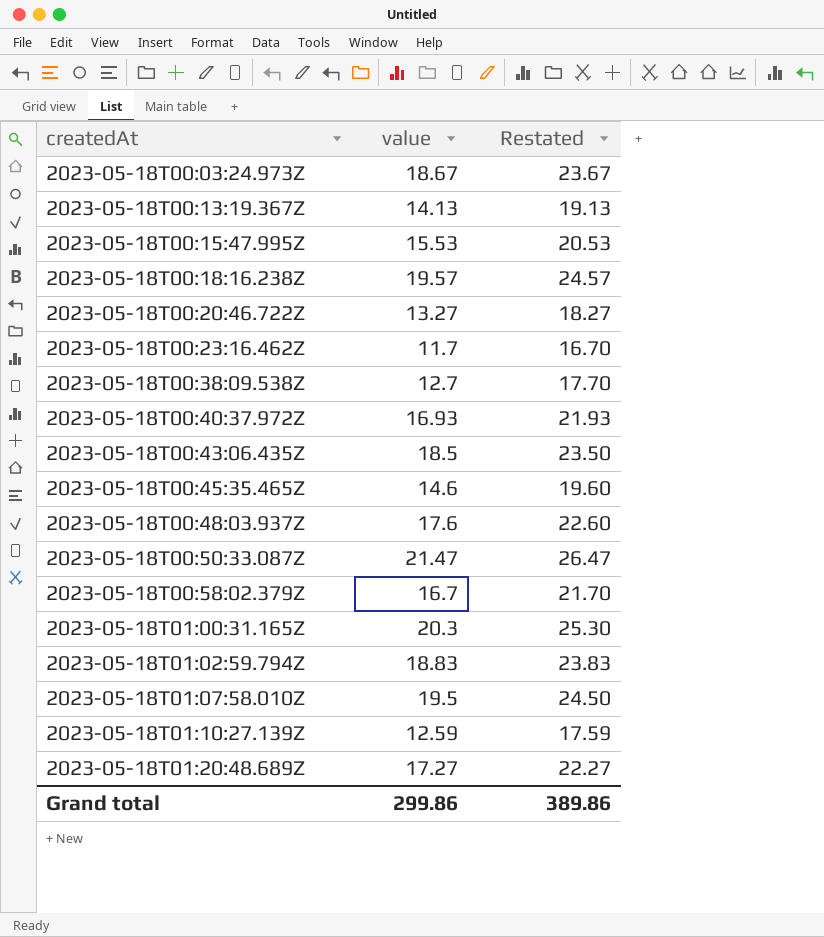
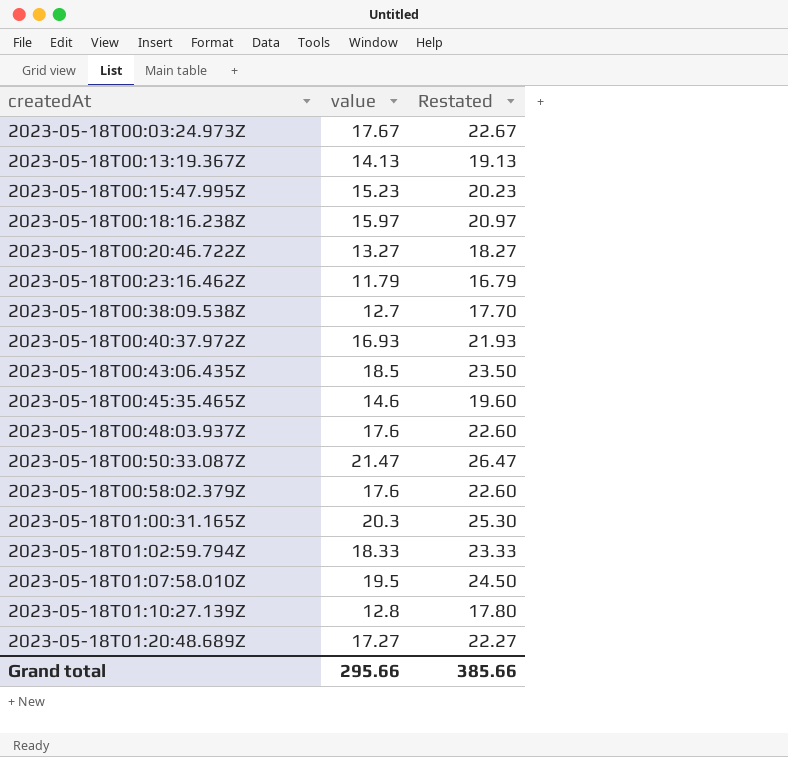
2023-05-18T00:03:24.973Z | value: 18.67 -> 17.67
2023-05-18T00:03:24.973Z | Restated: 23.67 -> 22.67
2023-05-18T00:15:47.995Z | value: 15.53 -> 15.23
2023-05-18T00:15:47.995Z | Restated: 20.53 -> 20.23
2023-05-18T00:18:16.238Z | value: 19.57 -> 15.97
2023-05-18T00:18:16.238Z | Restated: 24.57 -> 20.97
2023-05-18T00:23:16.462Z | value: 11.7 -> 11.79
2023-05-18T00:23:16.462Z | Restated: 16.70 -> 16.79
2023-05-18T00:58:02.379Z | value: 16.7 -> 17.6
2023-05-18T00:58:02.379Z | Restated: 21.70 -> 22.60
2023-05-18T01:02:59.794Z | value: 18.83 -> 18.33
2023-05-18T01:02:59.794Z | Restated: 23.83 -> 23.33
2023-05-18T01:10:27.139Z | value: 12.59 -> 12.8
2023-05-18T01:10:27.139Z | Restated: 17.59 -> 17.80
Grand total | value: 299.86 -> 295.66
Grand total | Restated: 389.86 -> 385.66

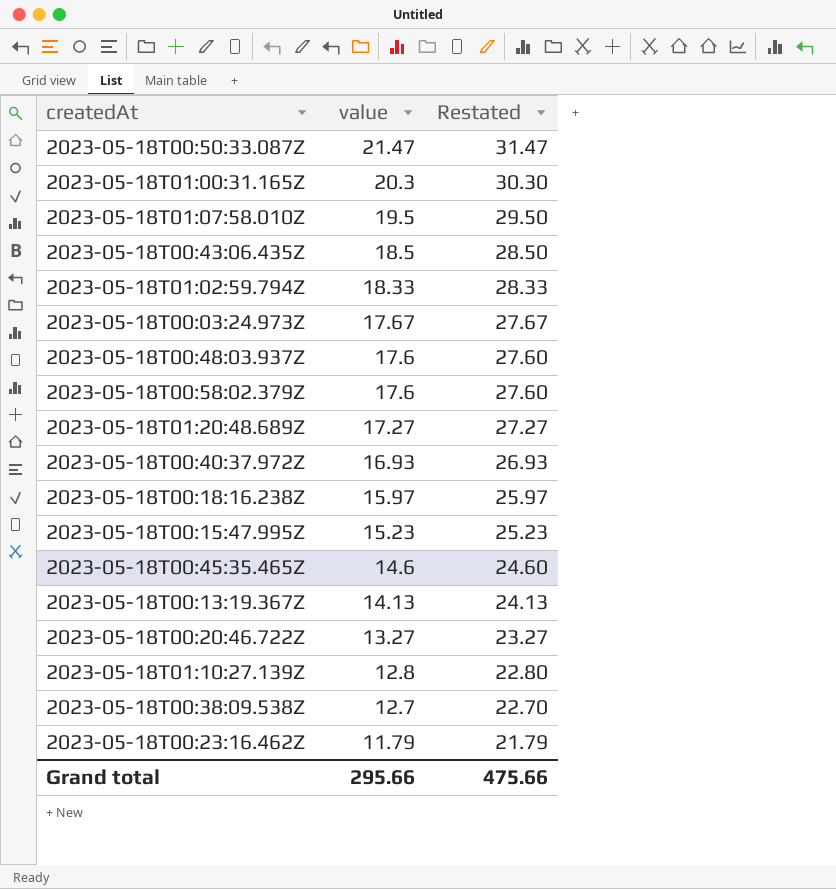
row order: createdAt ascending -> value descending
column Restated | formula: [value] + 5 -> [value] + 10
Grand total | Restated: 385.66 -> 475.66

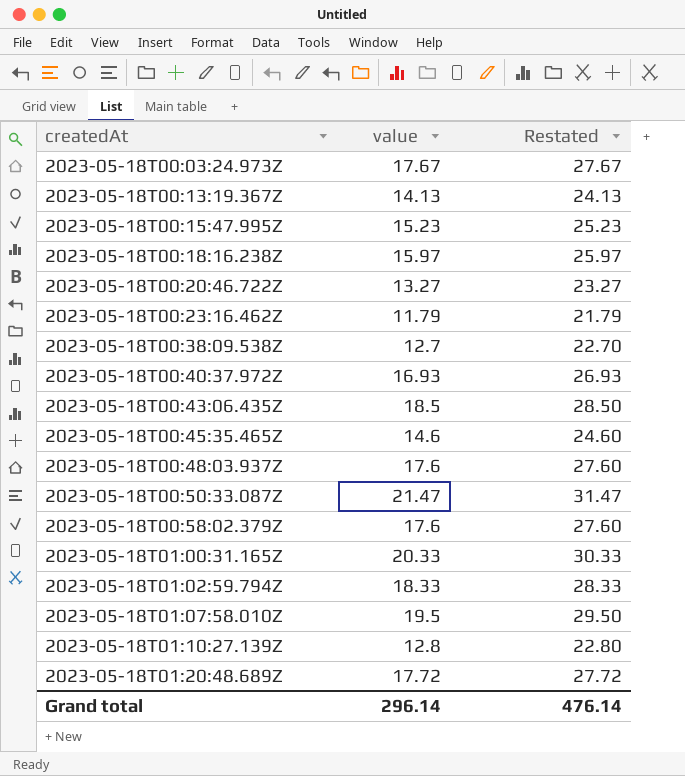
row order: value descending -> createdAt ascending
2023-05-18T01:00:31.165Z | value: 20.3 -> 20.33
2023-05-18T01:00:31.165Z | Restated: 30.30 -> 30.33
2023-05-18T01:20:48.689Z | value: 17.27 -> 17.72
2023-05-18T01:20:48.689Z | Restated: 27.27 -> 27.72
Grand total | value: 295.66 -> 296.14
Grand total | Restated: 475.66 -> 476.14

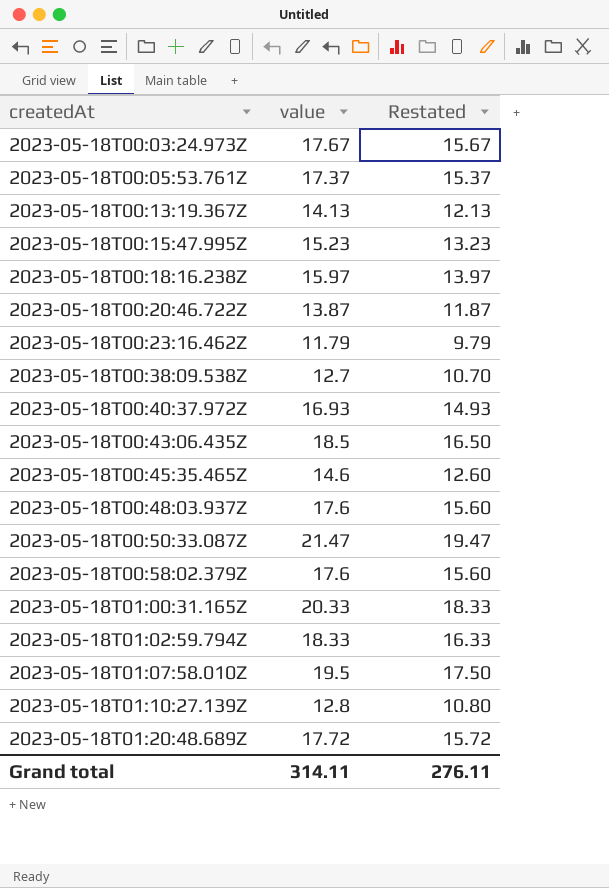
column Restated | formula: [value] + 10 -> [value] - 2
row 2023-05-18T00:05:53.761Z: none -> 17.37 | 15.37
2023-05-18T00:20:46.722Z | value: 13.27 -> 13.87
Grand total | value: 296.14 -> 314.11
Grand total | Restated: 476.14 -> 276.11

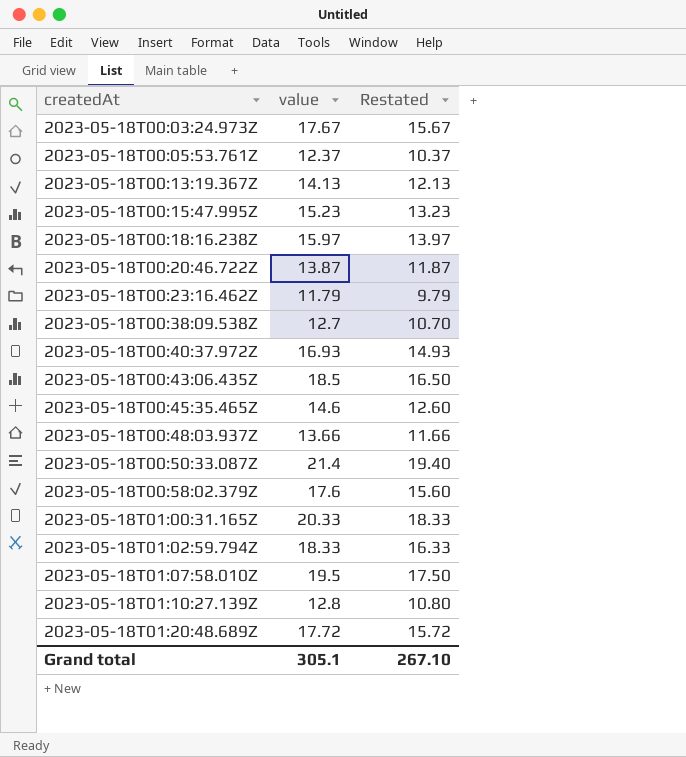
2023-05-18T00:05:53.761Z | value: 17.37 -> 12.37
2023-05-18T00:05:53.761Z | Restated: 15.37 -> 10.37
2023-05-18T00:48:03.937Z | value: 17.6 -> 13.66
2023-05-18T00:48:03.937Z | Restated: 15.60 -> 11.66
2023-05-18T00:50:33.087Z | value: 21.47 -> 21.4
2023-05-18T00:50:33.087Z | Restated: 19.47 -> 19.40
Grand total | value: 314.11 -> 305.1
Grand total | Restated: 276.11 -> 267.10

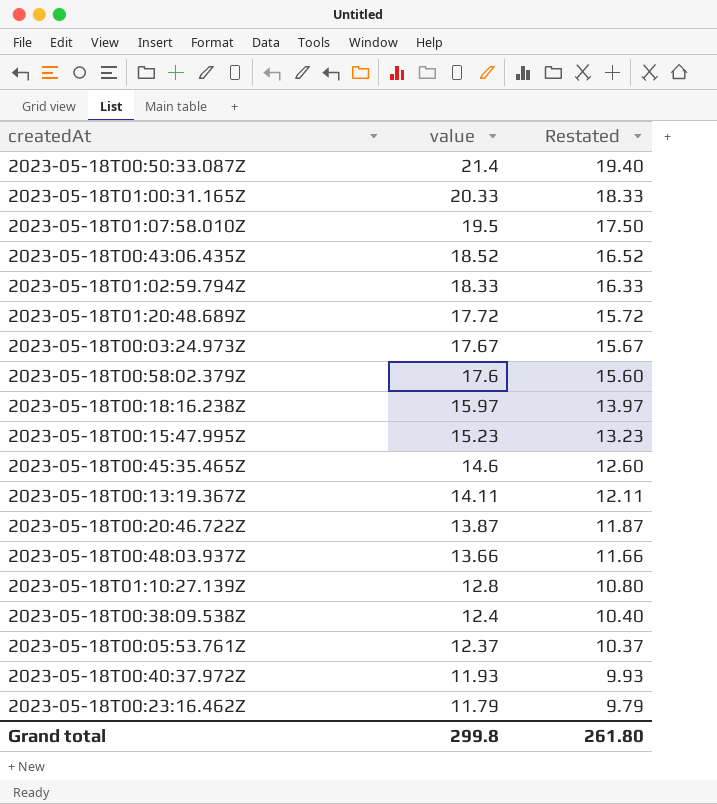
row order: createdAt ascending -> value descending
2023-05-18T00:43:06.435Z | value: 18.5 -> 18.52
2023-05-18T00:43:06.435Z | Restated: 16.50 -> 16.52
2023-05-18T00:13:19.367Z | value: 14.13 -> 14.11
2023-05-18T00:13:19.367Z | Restated: 12.13 -> 12.11
2023-05-18T00:38:09.538Z | value: 12.7 -> 12.4
2023-05-18T00:38:09.538Z | Restated: 10.70 -> 10.40
2023-05-18T00:40:37.972Z | value: 16.93 -> 11.93
2023-05-18T00:40:37.972Z | Restated: 14.93 -> 9.93
Grand total | value: 305.1 -> 299.8
Grand total | Restated: 267.10 -> 261.80

